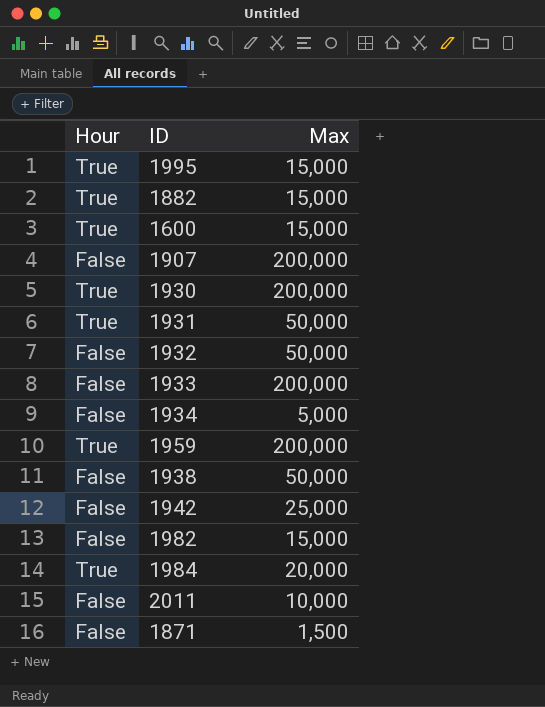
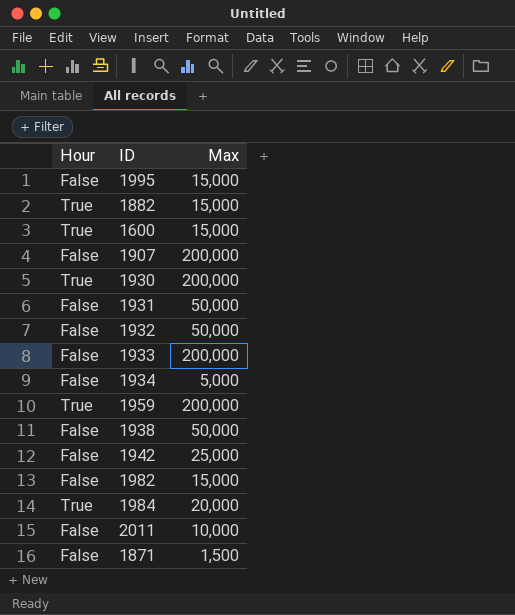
1995 | Hour: True -> False
1931 | Hour: True -> False

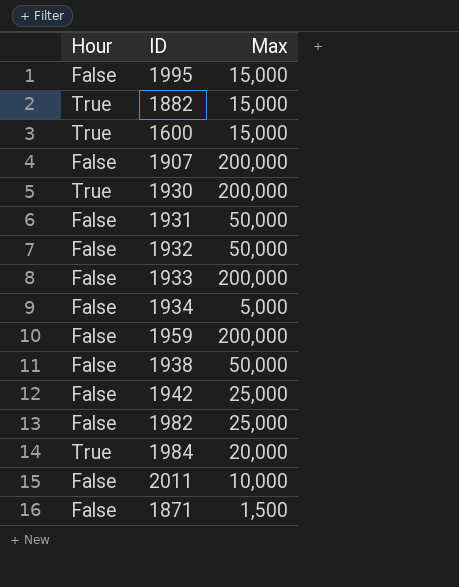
1959 | Hour: True -> False
1982 | Max: 15,000 -> 25,000

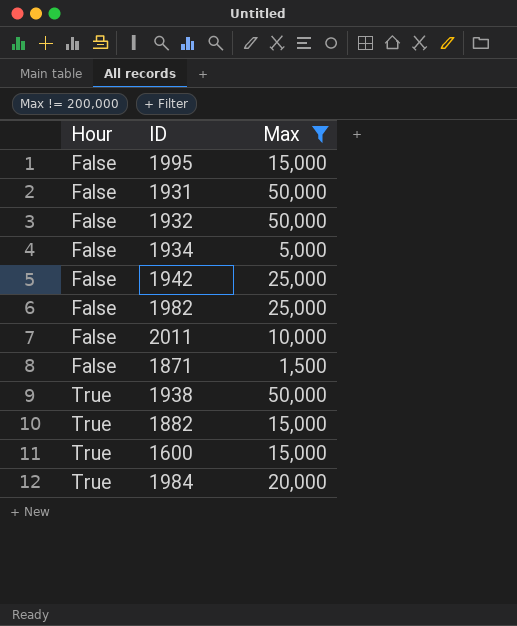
filter: none -> Max != 200,000
row order: none -> Hour ascending
1938 | Hour: False -> True

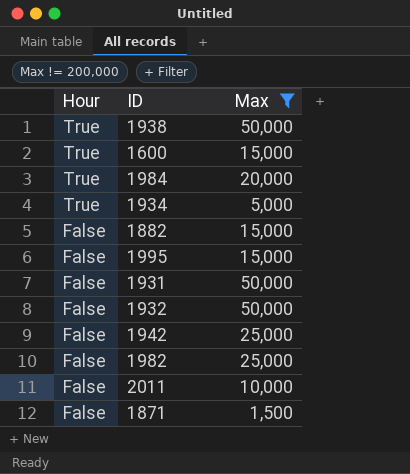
row order: Hour ascending -> Hour descending
1934 | Hour: False -> True
1882 | Hour: True -> False

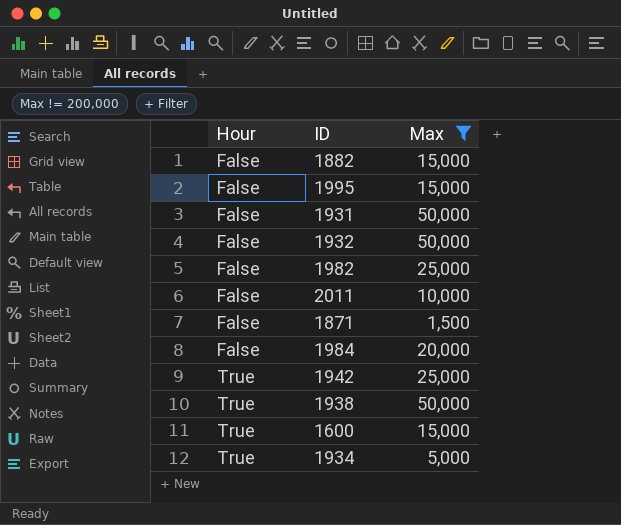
row order: Hour descending -> Hour ascending
1984 | Hour: True -> False
1942 | Hour: False -> True

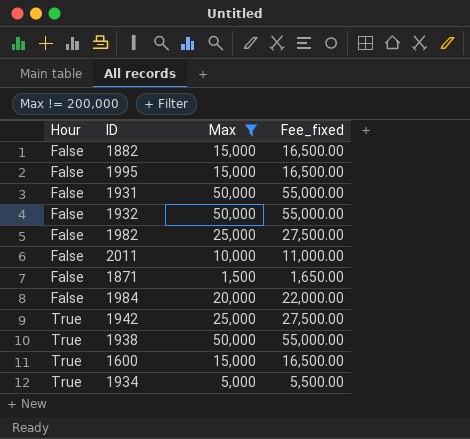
column Fee_fixed | formula: none -> [Max] * 1.1

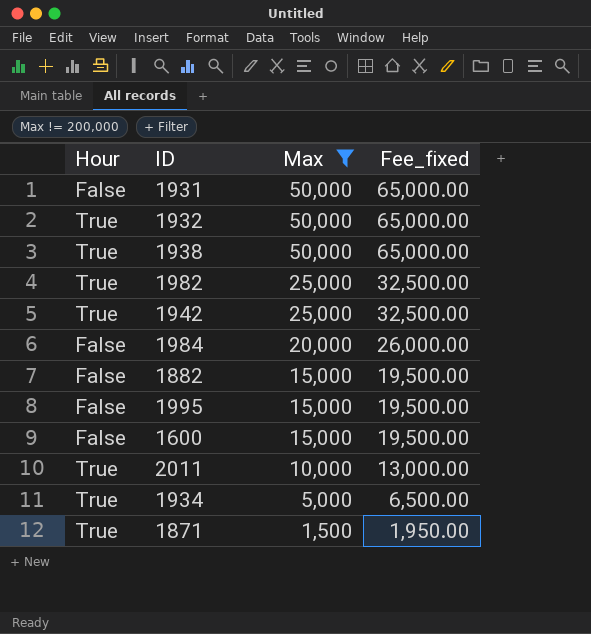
row order: Hour ascending -> Max descending
column Fee_fixed | formula: [Max] * 1.1 -> [Max] * 1.3
1932 | Hour: False -> True
1982 | Hour: False -> True
1600 | Hour: True -> False
2011 | Hour: False -> True
1871 | Hour: False -> True

